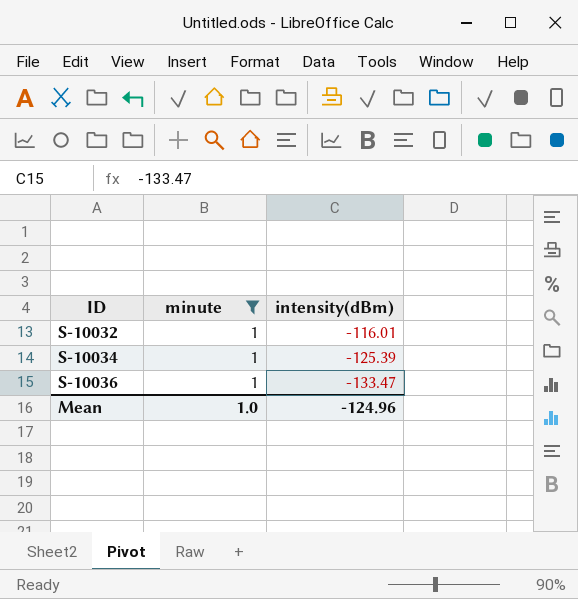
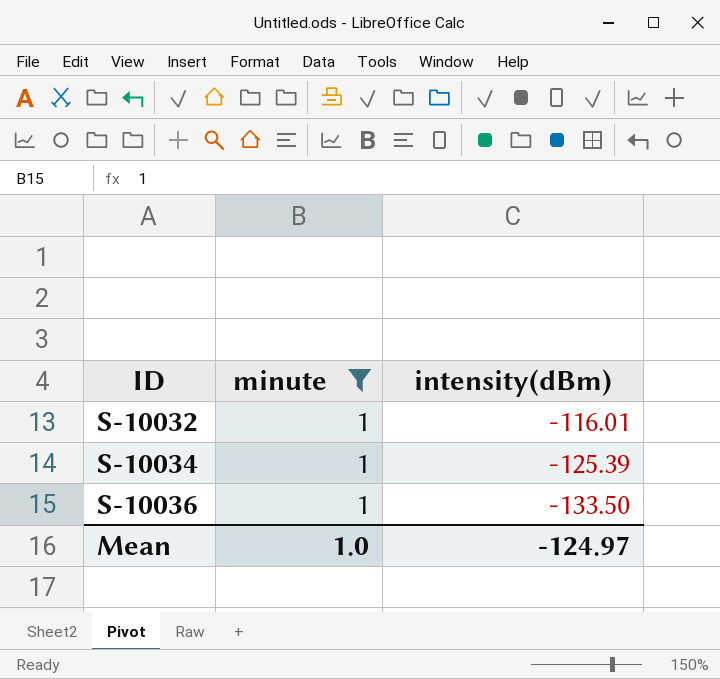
S-10036 | intensity(dBm): -133.47 -> -133.50
Mean | intensity(dBm): -124.96 -> -124.97

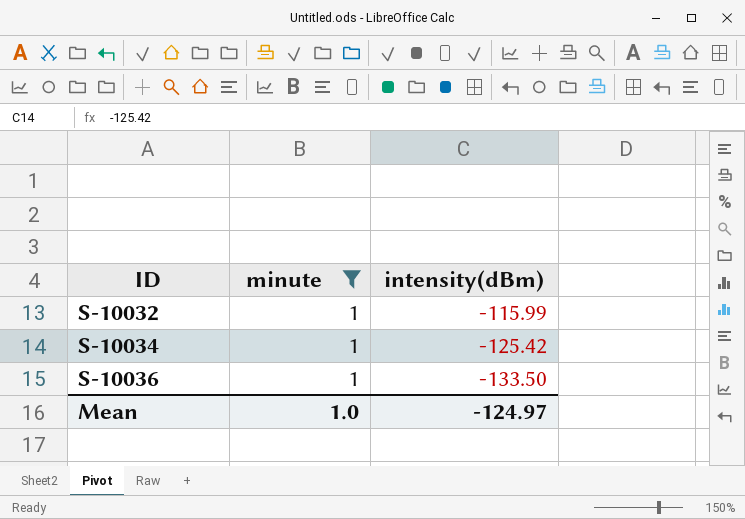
S-10032 | intensity(dBm): -116.01 -> -115.99
S-10034 | intensity(dBm): -125.39 -> -125.42

